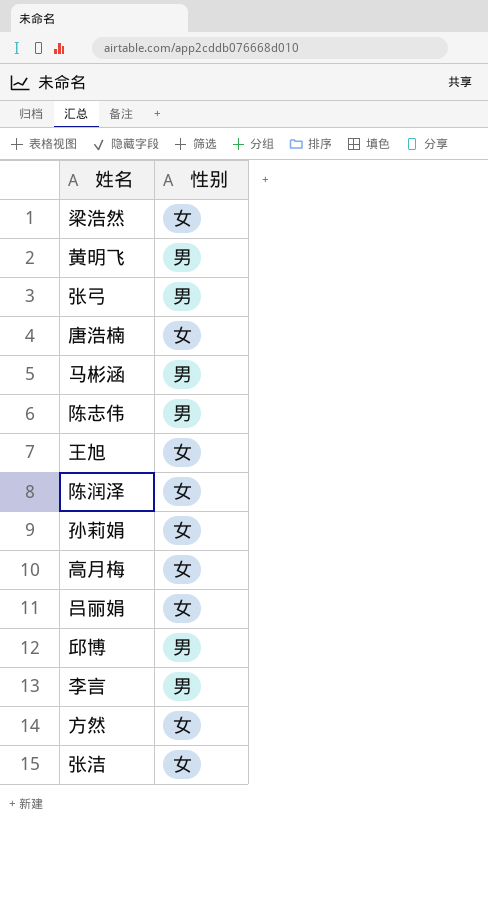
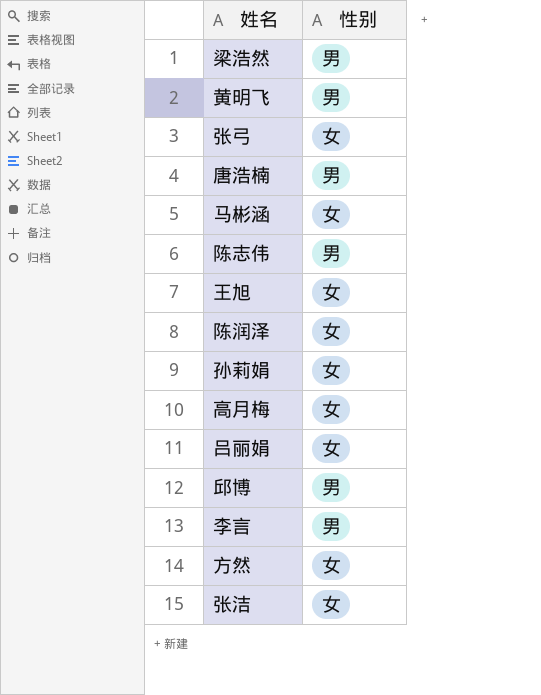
梁浩然 | 性别: 女 -> 男
张弓 | 性别: 男 -> 女
唐浩楠 | 性别: 女 -> 男
马彬涵 | 性别: 男 -> 女

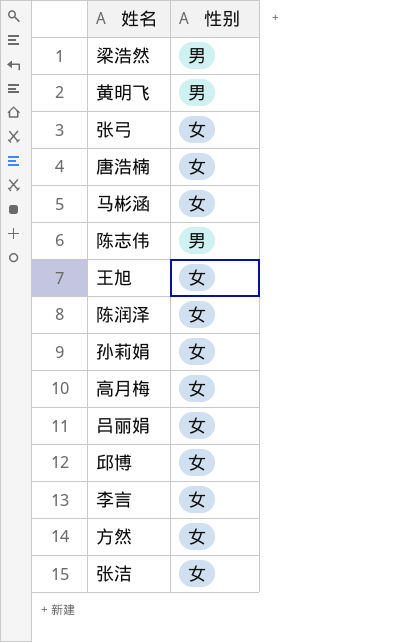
唐浩楠 | 性别: 男 -> 女
邱博 | 性别: 男 -> 女
李言 | 性别: 男 -> 女

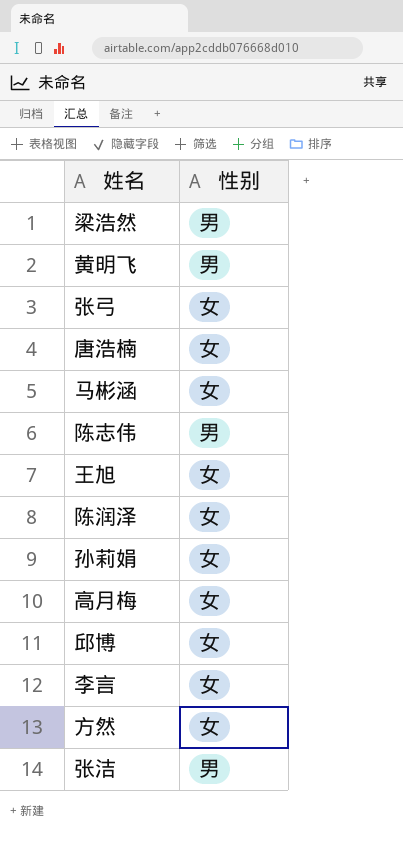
row 吕丽娟: 女 -> none
张洁 | 性别: 女 -> 男

